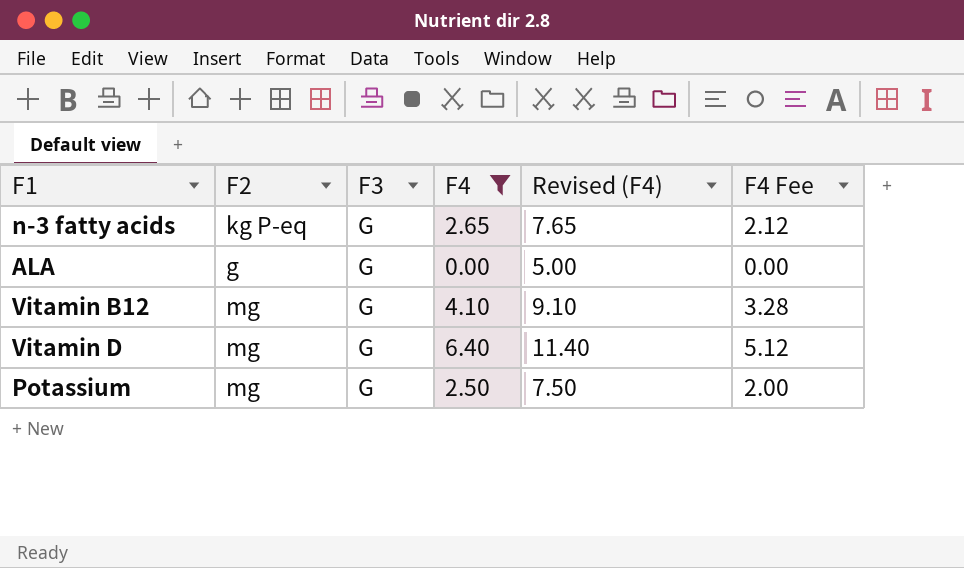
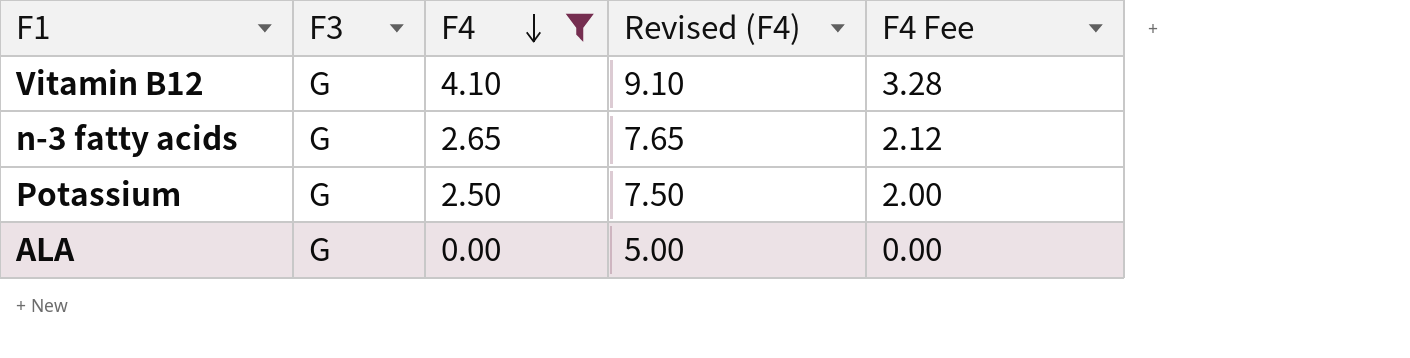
row order: none -> F4 descending
column F2 | position: 2 -> none
row Vitamin D: mg | G | 6.40 | 11.40 | 5.12 -> none

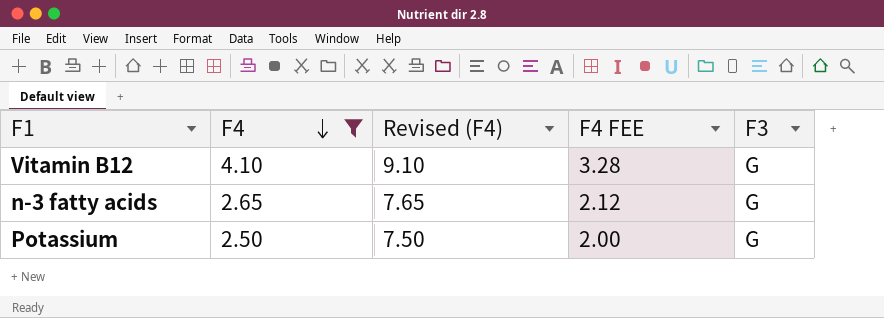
column name: F4 Fee -> F4 FEE
column F3 | position: 2 -> 5
row ALA: G | 0.00 | 5.00 | 0.00 -> none

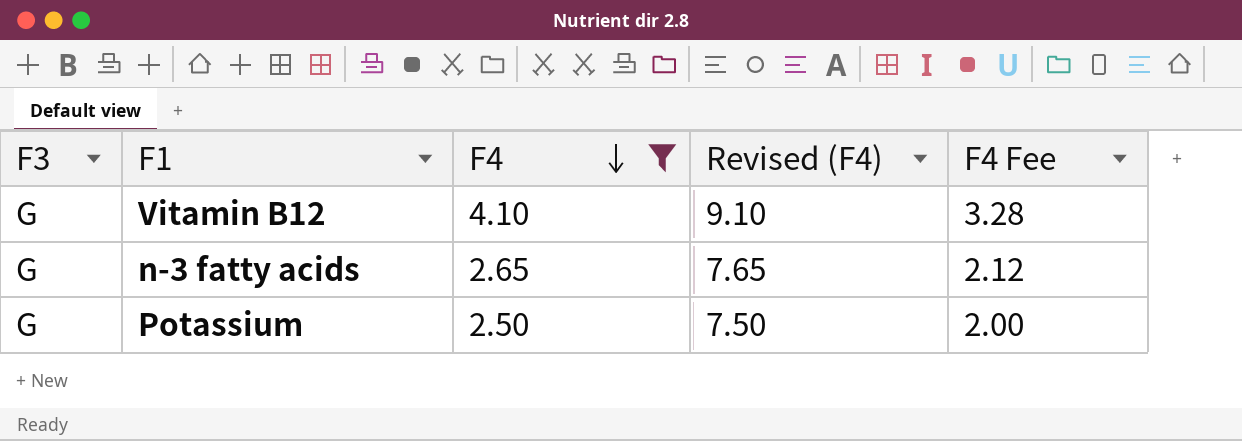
column F3 | position: 5 -> 1
column name: F4 FEE -> F4 Fee

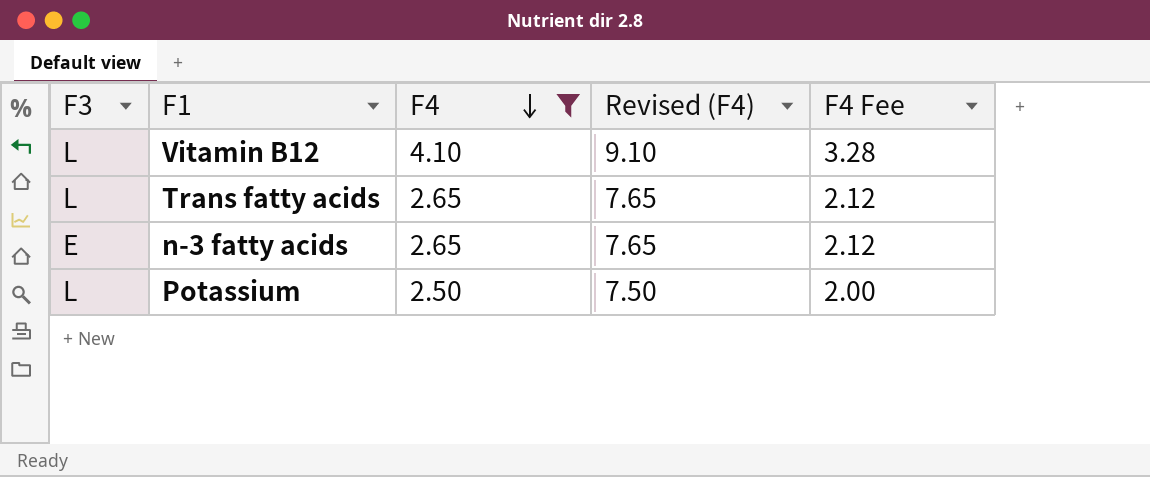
Vitamin B12 | F3: G -> L
row Trans fatty acids: none -> L | 2.65 | 7.65 | 2.12
n-3 fatty acids | F3: G -> E
Potassium | F3: G -> L

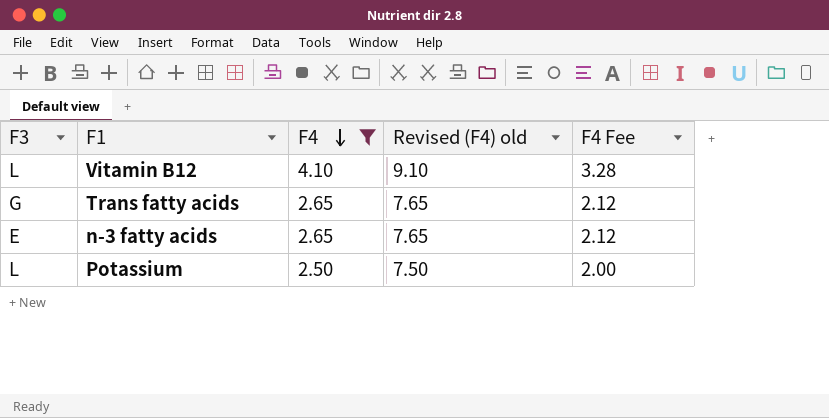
column name: Revised (F4) -> Revised (F4) old
Trans fatty acids | F3: L -> G

